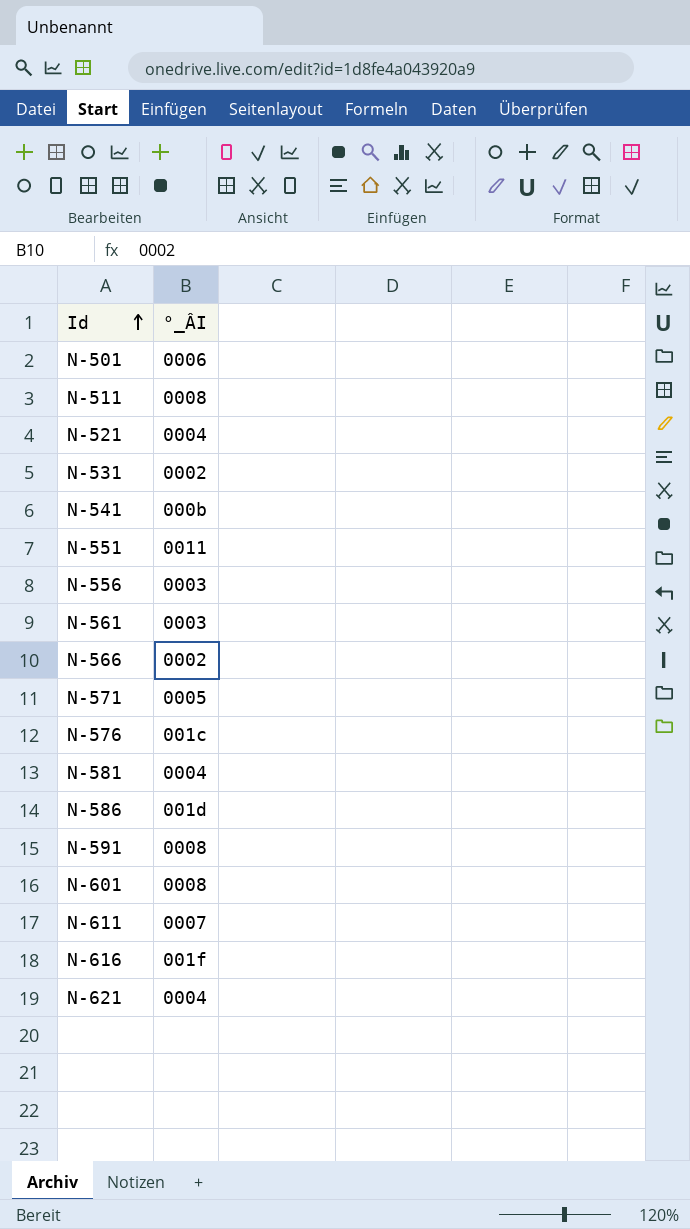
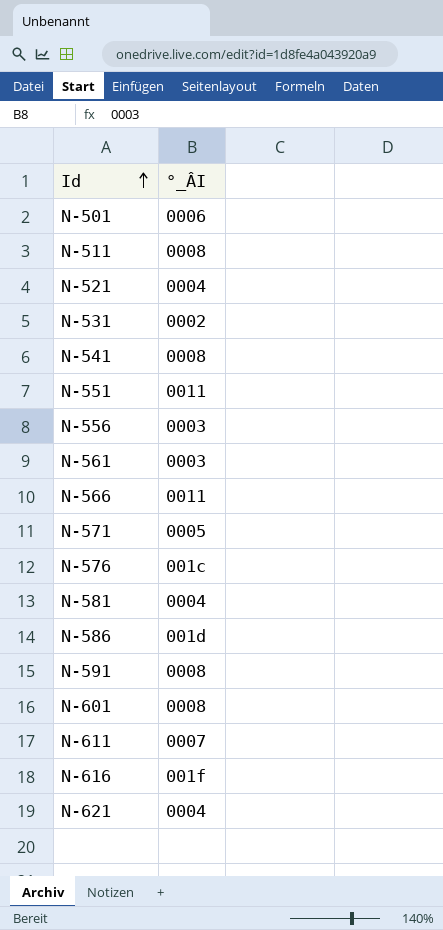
N-541 | °_ÂI: 000b -> 0008
N-566 | °_ÂI: 0002 -> 0011

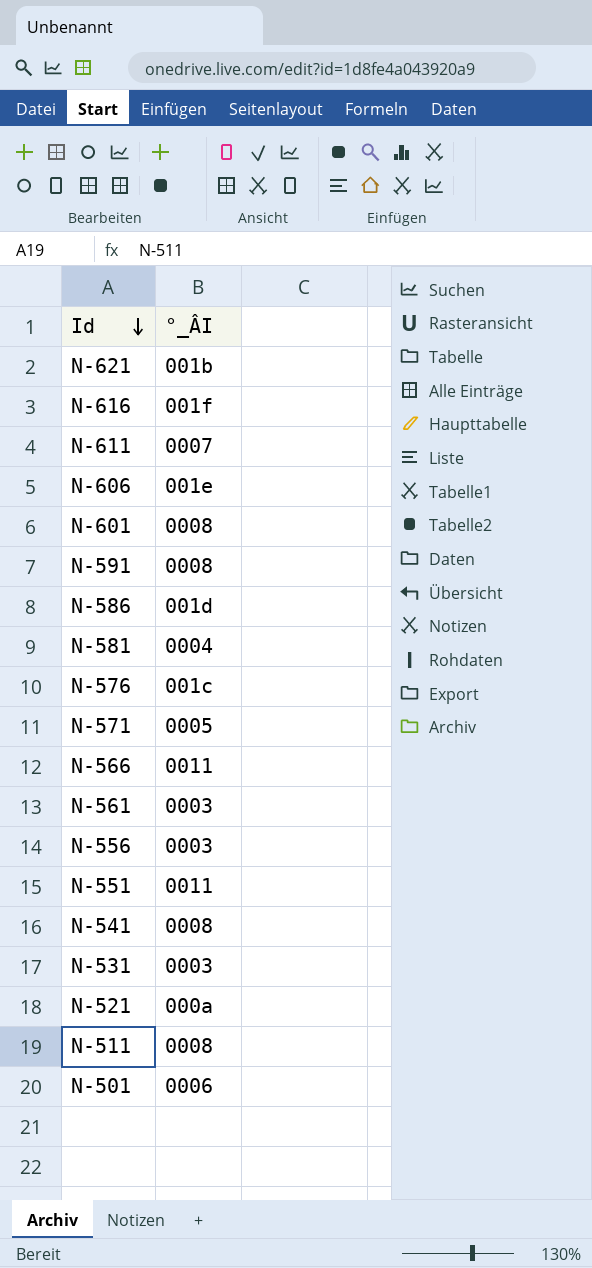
row order: Id ascending -> Id descending
N-621 | °_ÂI: 0004 -> 001b
row N-606: none -> 001e
N-531 | °_ÂI: 0002 -> 0003
N-521 | °_ÂI: 0004 -> 000a

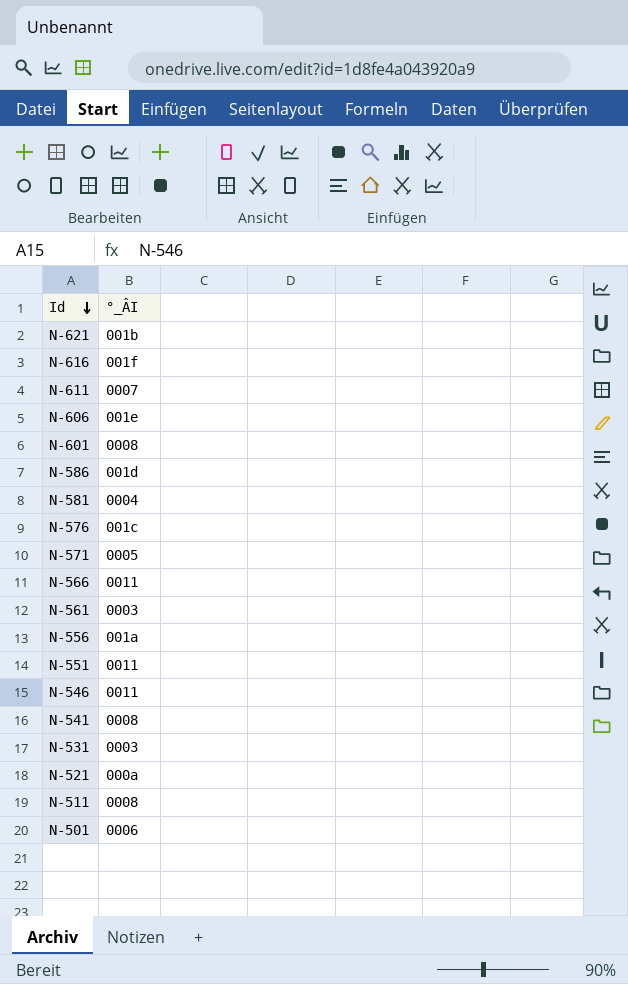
row N-591: 0008 -> none
N-556 | °_ÂI: 0003 -> 001a
row N-546: none -> 0011

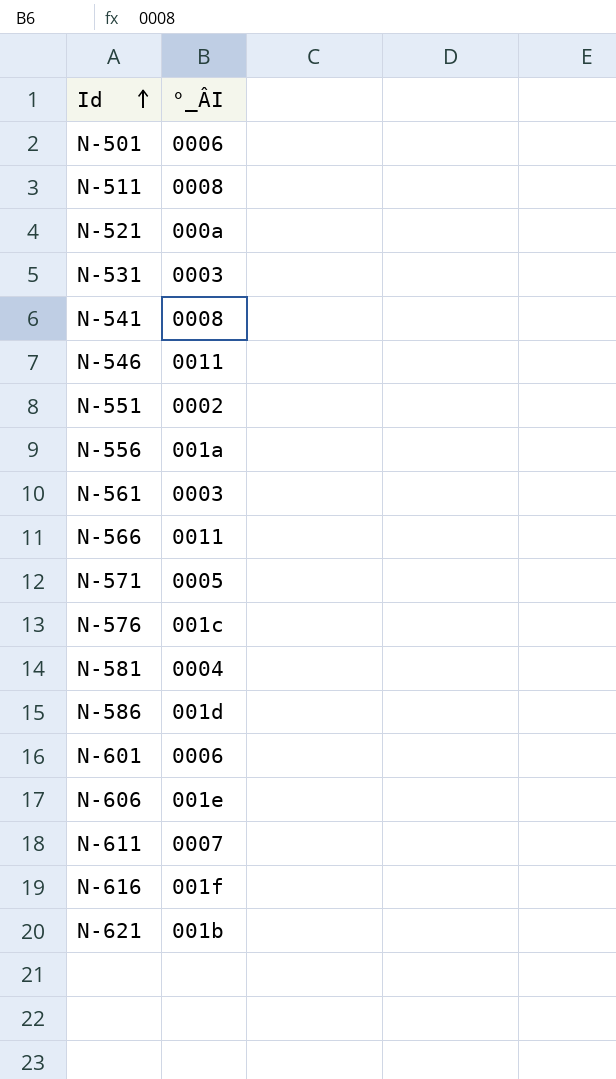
row order: Id descending -> Id ascending
N-551 | °_ÂI: 0011 -> 0002
N-601 | °_ÂI: 0008 -> 0006

